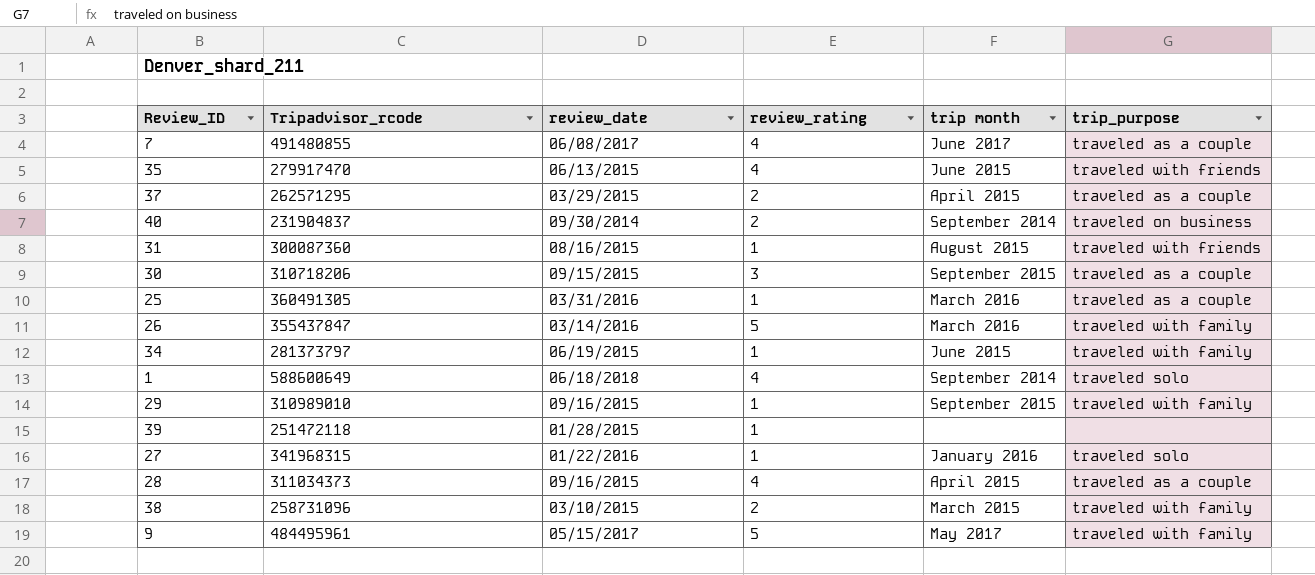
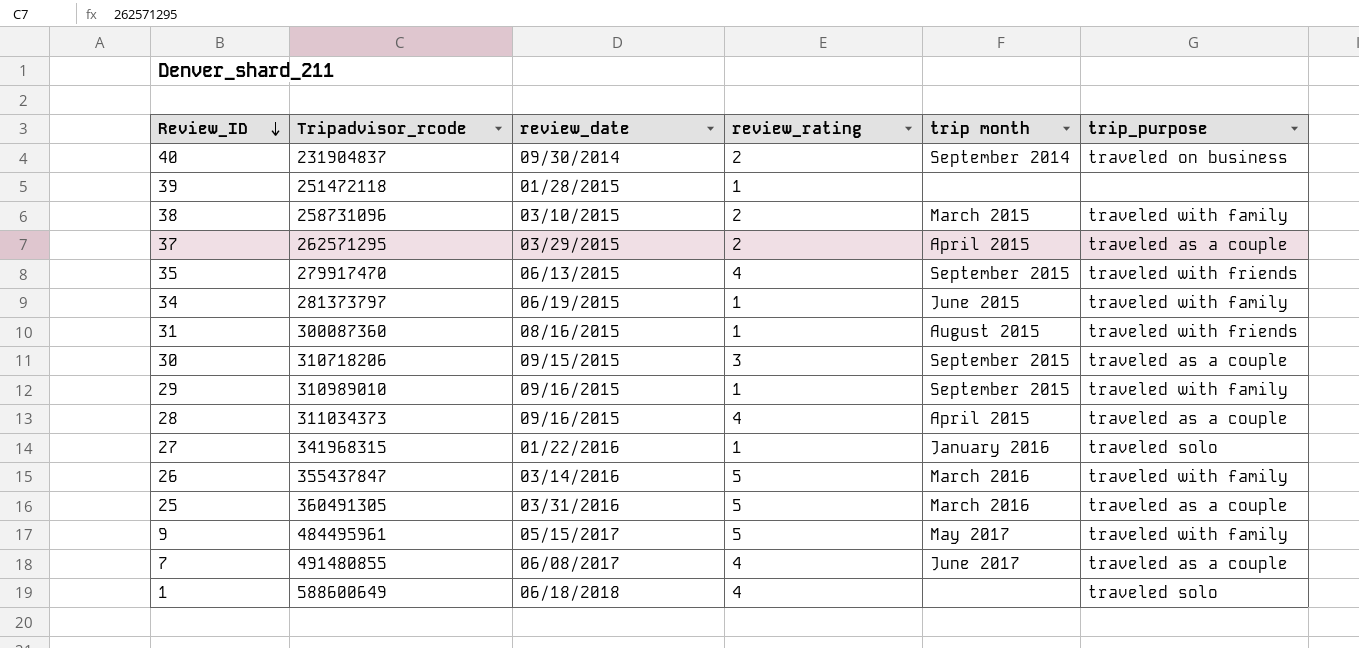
row order: none -> Review_ID descending
35 | trip month: June 2015 -> September 2015
25 | review_rating: 1 -> 5
1 | trip month: September 2014 -> none

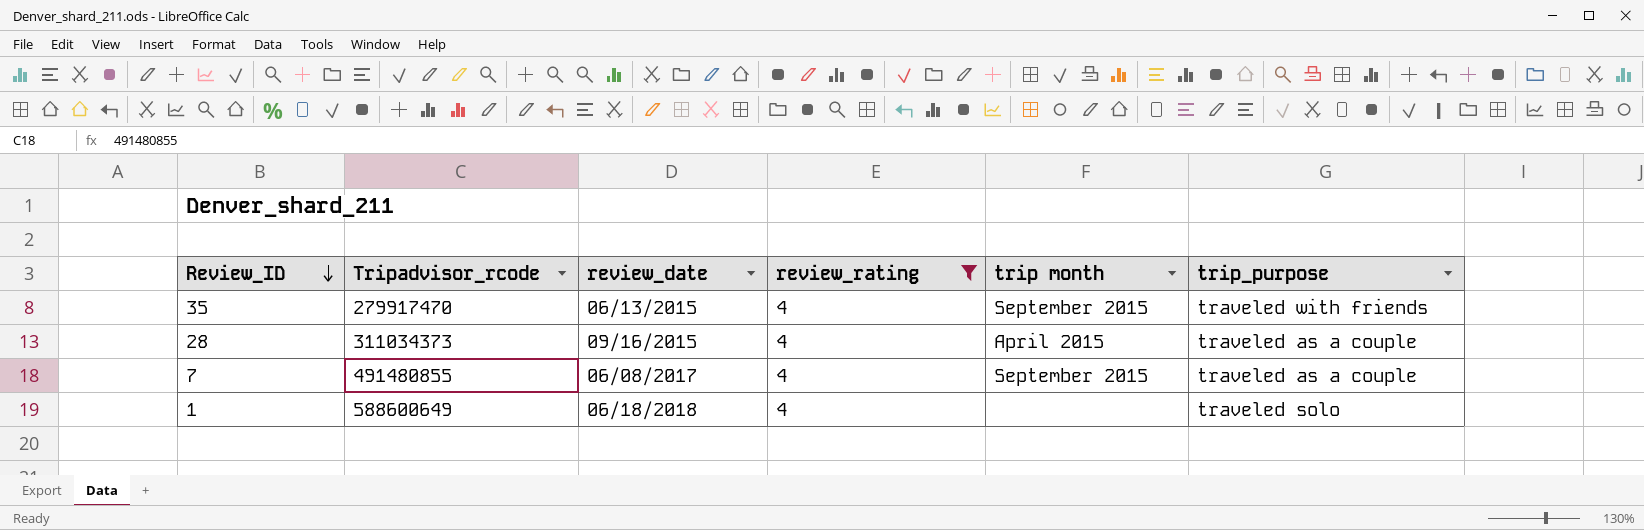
filter: none -> review_rating = 4
7 | trip month: June 2017 -> September 2015

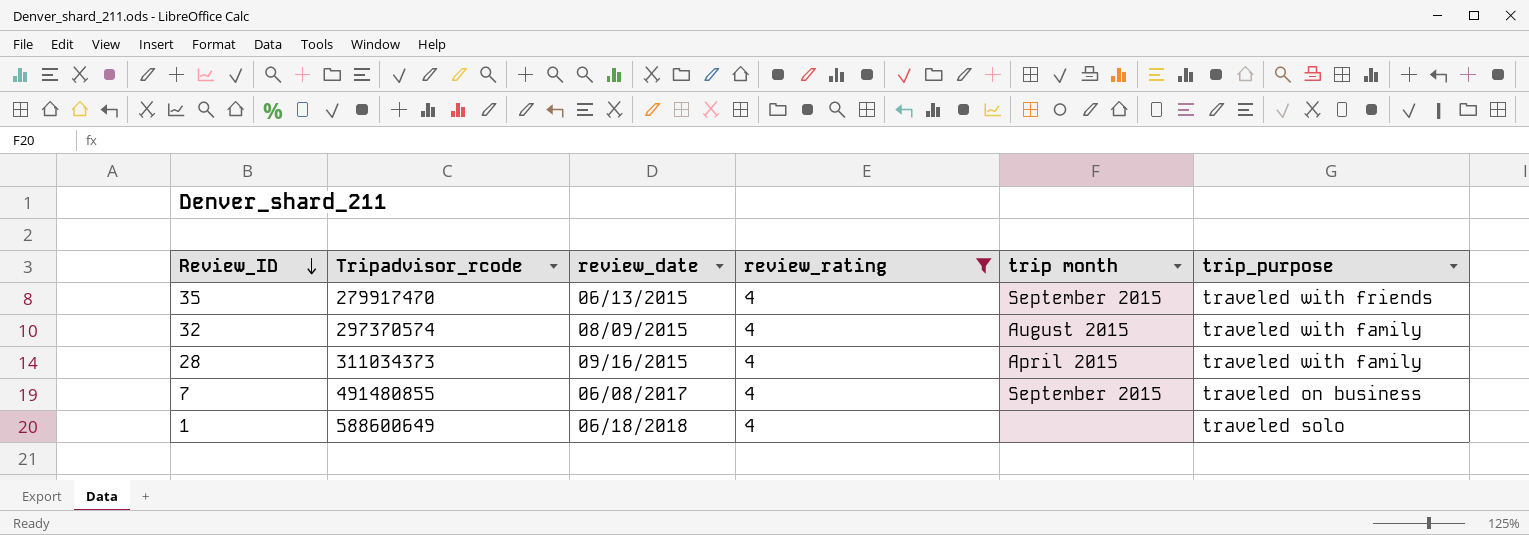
row 32: none -> 297370574 | 08/09/2015 | 4 | August 2015 | traveled with family
28 | trip_purpose: traveled as a couple -> traveled with family
7 | trip_purpose: traveled as a couple -> traveled on business

